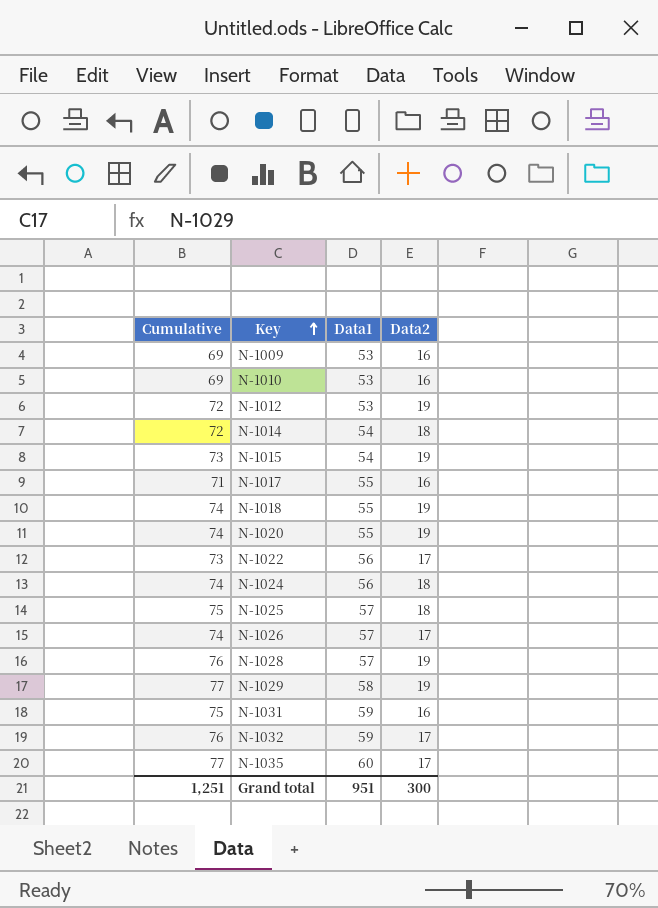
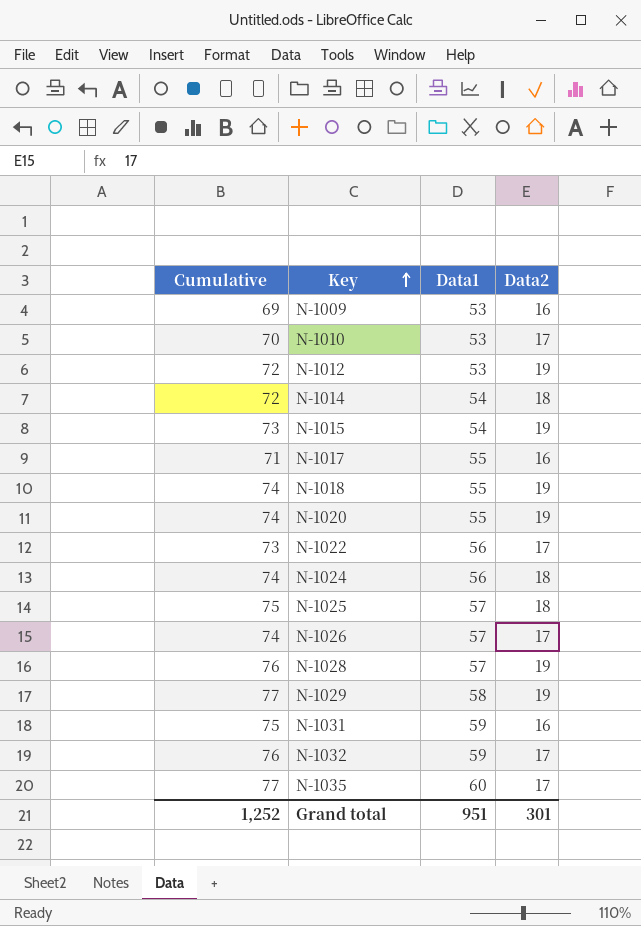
N-1010 | Cumulative: 69 -> 70
N-1010 | Data2: 16 -> 17
Grand total | Cumulative: 1,251 -> 1,252
Grand total | Data2: 300 -> 301

